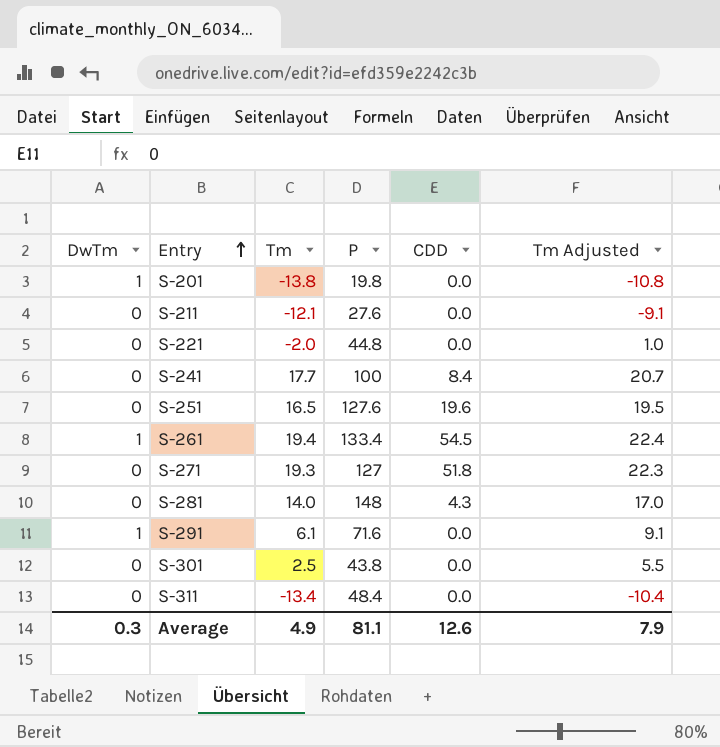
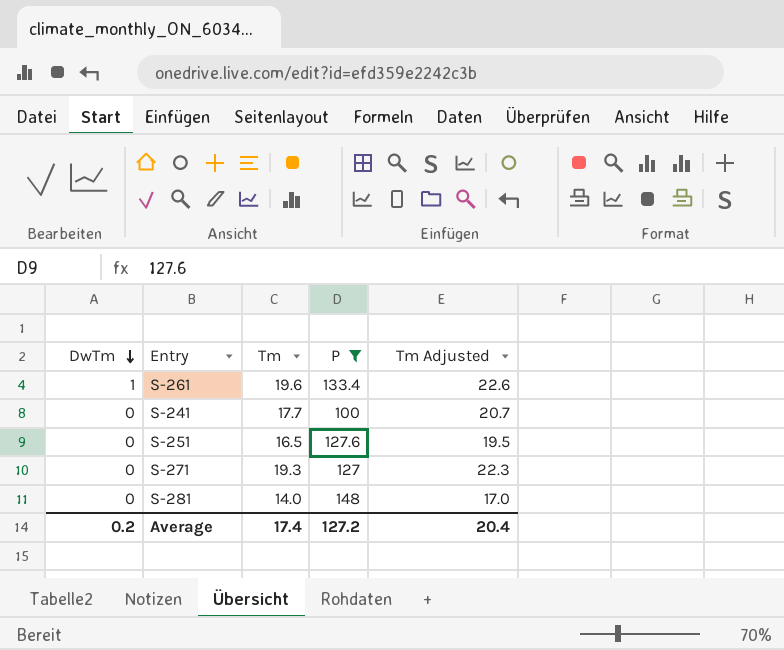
filter: none -> P >= 100
row order: Entry ascending -> DwTm descending
column CDD | position: 5 -> none
S-261 | Tm: 19.4 -> 19.6
S-261 | Tm Adjusted: 22.4 -> 22.6
Average | DwTm: 0.3 -> 0.2
Average | Tm: 4.9 -> 17.4
Average | P: 81.1 -> 127.2
Average | Tm Adjusted: 7.9 -> 20.4

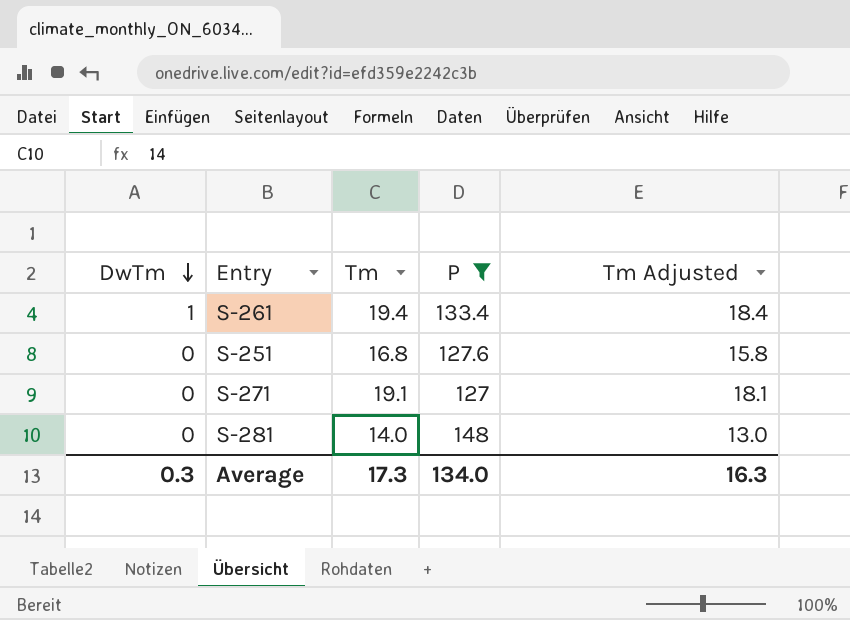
column Tm Adjusted | formula: [Tm] + 3 -> [Tm] - 1
row S-241: 0 | 17.7 | 100 | 20.7 -> none
S-261 | Tm: 19.6 -> 19.4
S-251 | Tm: 16.5 -> 16.8
S-271 | Tm: 19.3 -> 19.1
Average | DwTm: 0.2 -> 0.3
Average | Tm: 17.4 -> 17.3
Average | P: 127.2 -> 134.0
Average | Tm Adjusted: 20.4 -> 16.3

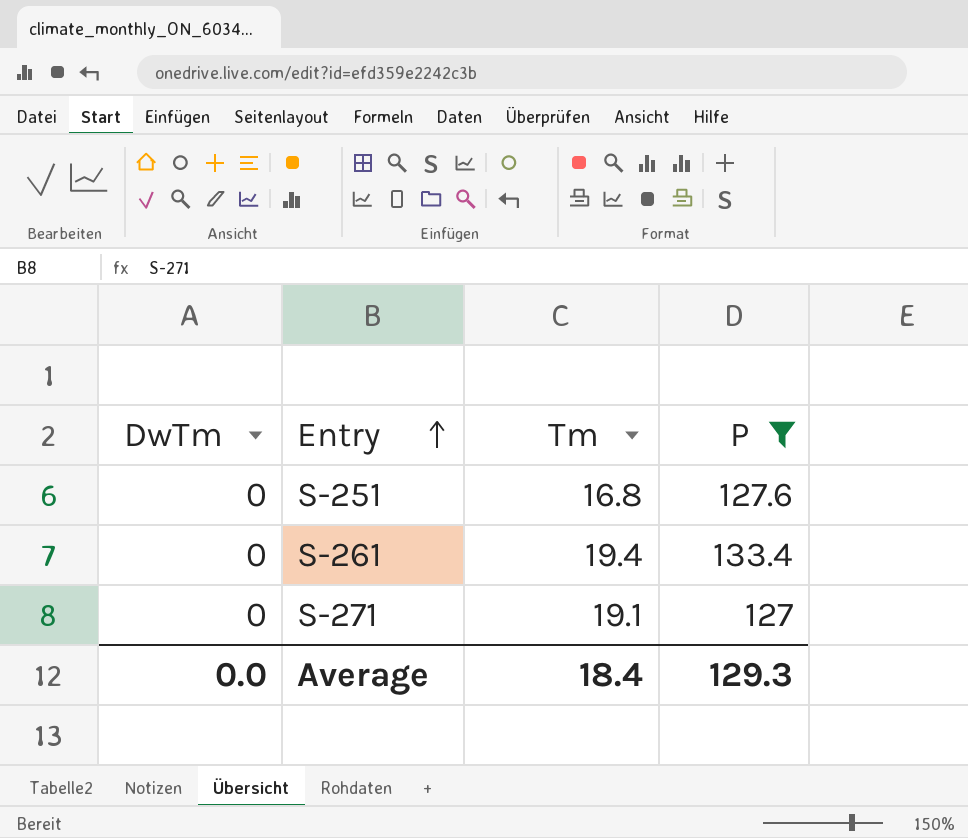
row order: DwTm descending -> Entry ascending
column Tm Adjusted | formula: [Tm] - 1 -> none
row S-281: 0 | 14.0 | 148 | 13.0 -> none
S-261 | DwTm: 1 -> 0
Average | DwTm: 0.3 -> 0.0
Average | Tm: 17.3 -> 18.4
Average | P: 134.0 -> 129.3

